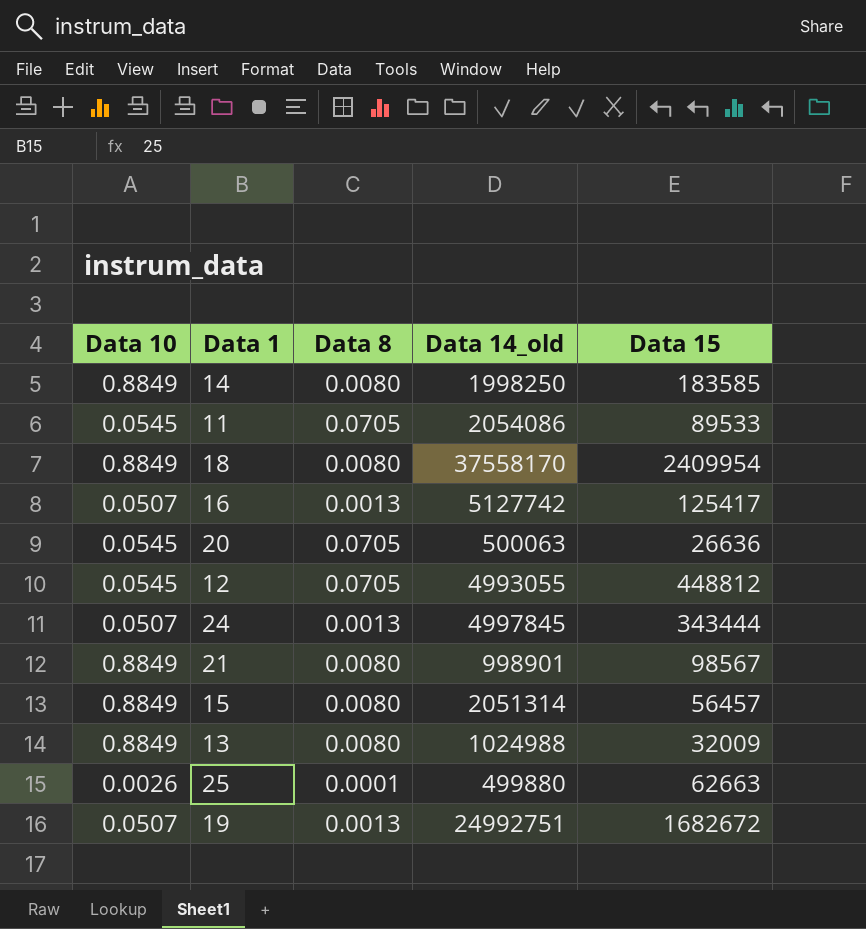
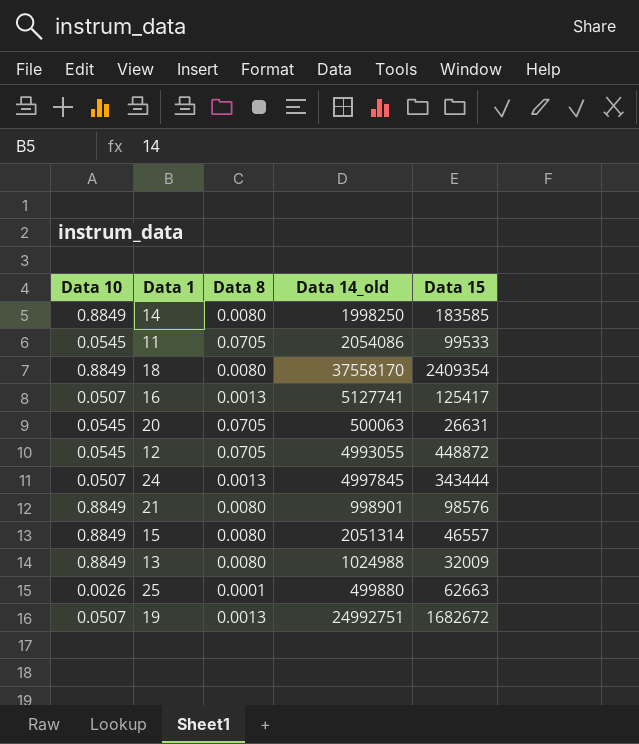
11 | Data 15: 89533 -> 99533
18 | Data 15: 2409954 -> 2409354
16 | Data 14_old: 5127742 -> 5127741
20 | Data 15: 26636 -> 26631
12 | Data 15: 448812 -> 448872
21 | Data 15: 98567 -> 98576
15 | Data 15: 56457 -> 46557

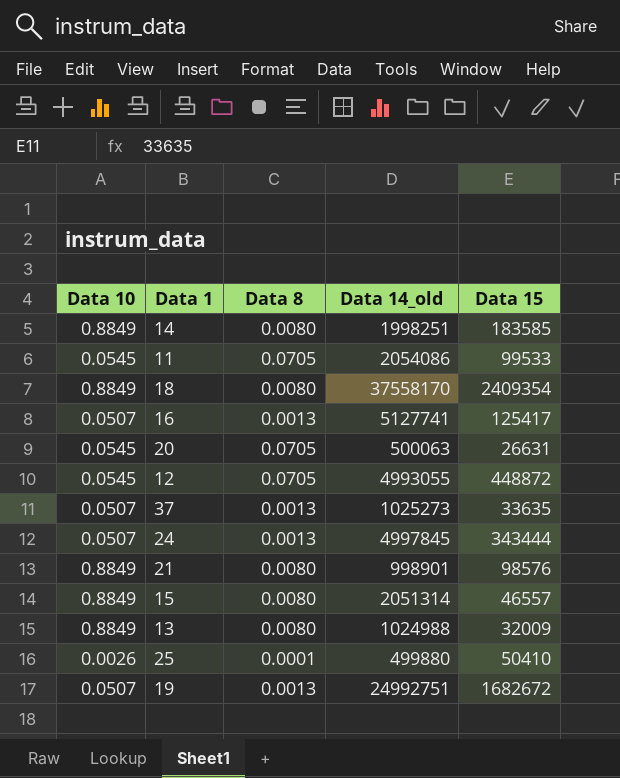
14 | Data 14_old: 1998250 -> 1998251
row 37: none -> 0.0507 | 0.0013 | 1025273 | 33635
25 | Data 15: 62663 -> 50410

